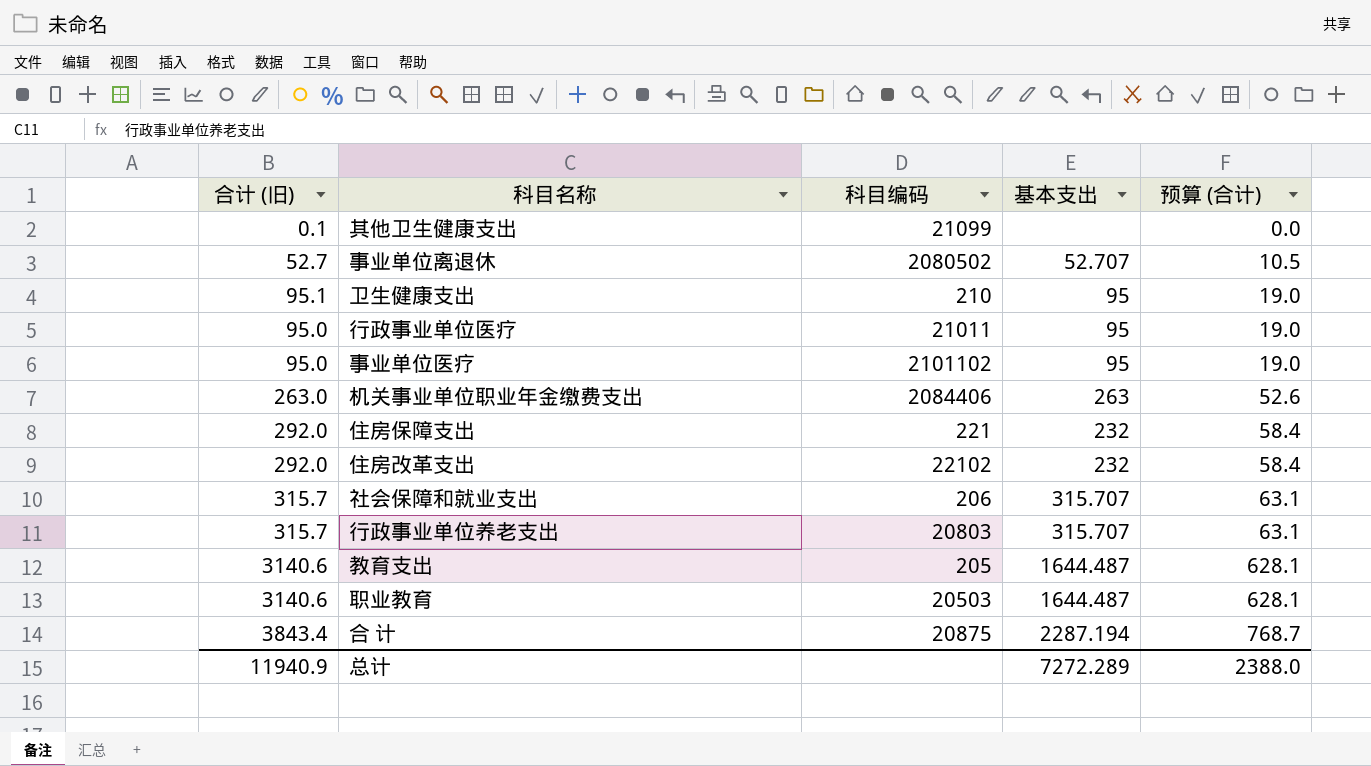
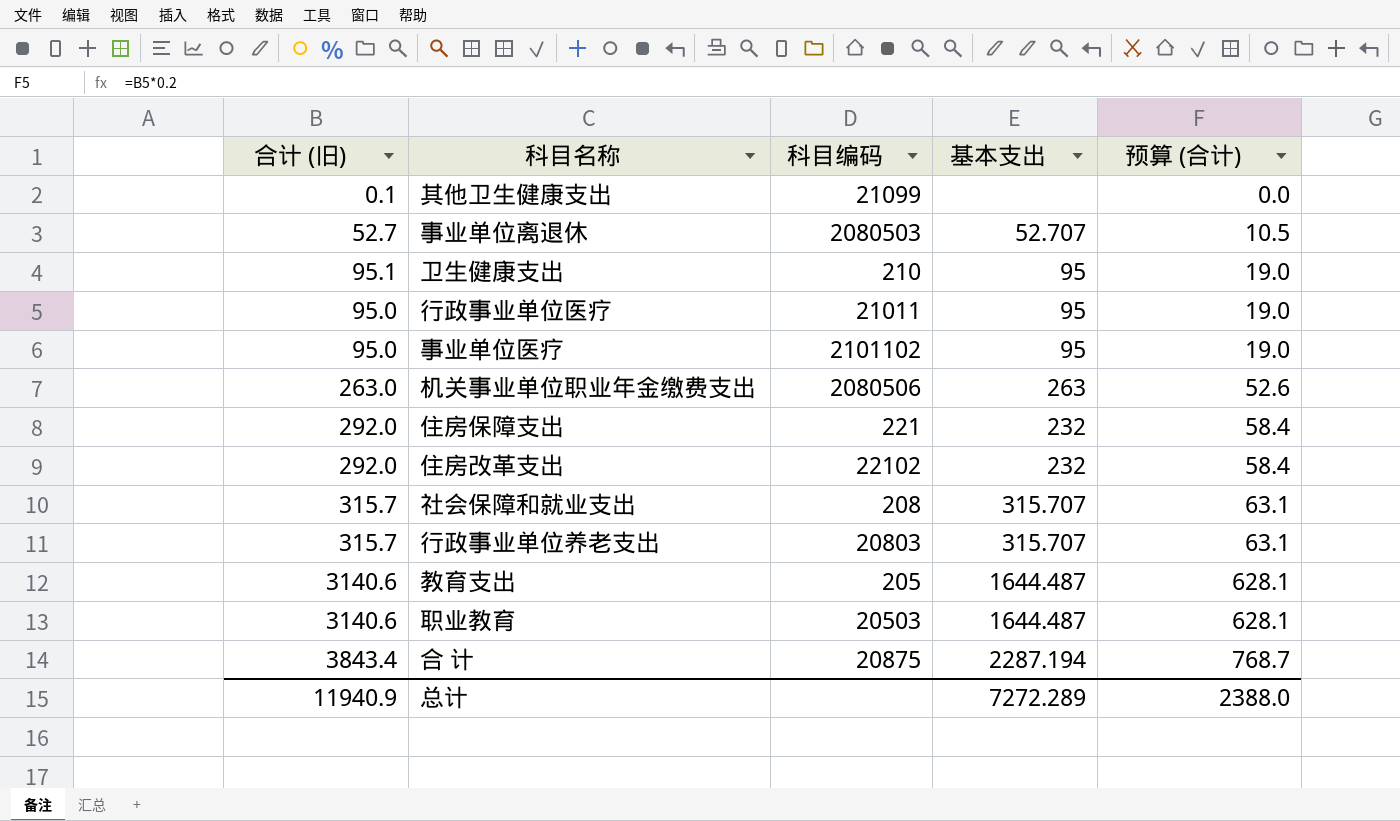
事业单位离退休 | 科目编码: 2080502 -> 2080503
机关事业单位职业年金缴费支出 | 科目编码: 2084406 -> 2080506
社会保障和就业支出 | 科目编码: 206 -> 208

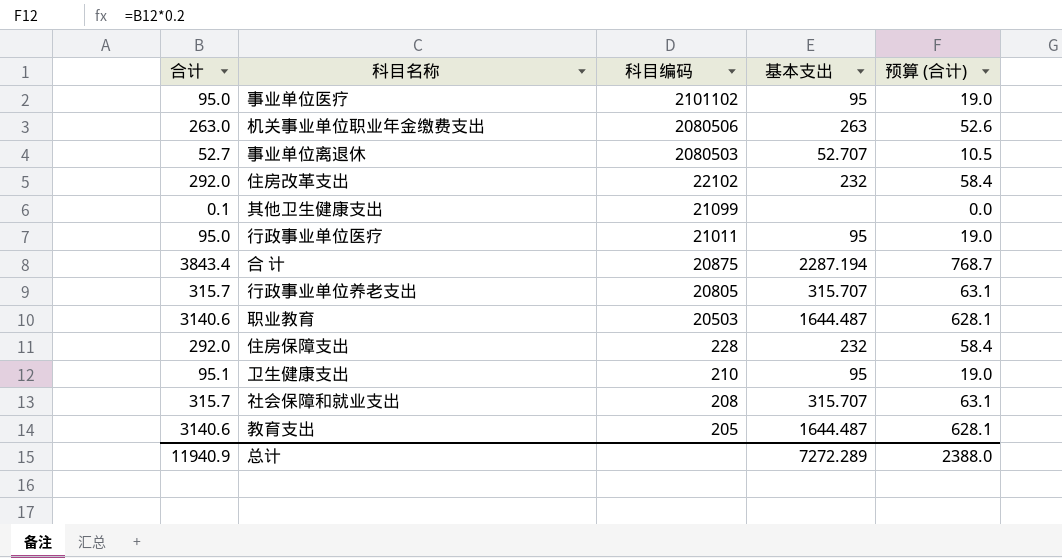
row order: 预算 (合计) ascending -> 科目编码 descending
column name: 合计 (旧) -> 合计
行政事业单位养老支出 | 科目编码: 20803 -> 20805
住房保障支出 | 科目编码: 221 -> 228

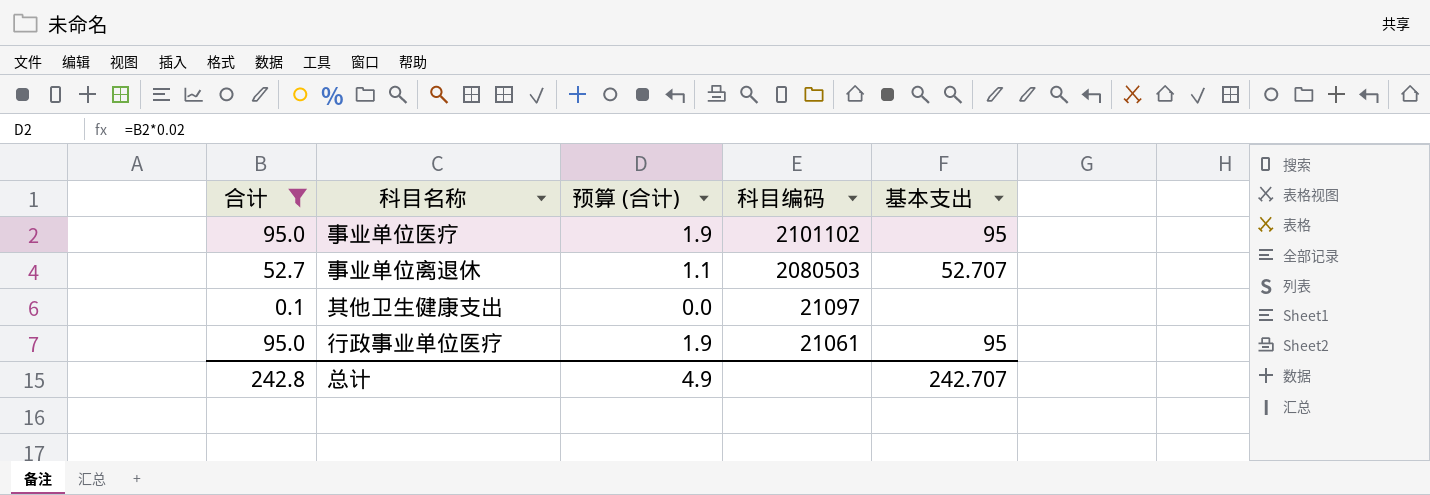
filter: none -> 合计 <= 95.0
column 预算 (合计) | formula: [合计] * 0.2 -> [合计] * 0.02
column 预算 (合计) | position: 5 -> 3
其他卫生健康支出 | 科目编码: 21099 -> 21097
行政事业单位医疗 | 科目编码: 21011 -> 21061
总计 | 合计: 11940.9 -> 242.8
总计 | 预算 (合计): 2388.0 -> 4.9
总计 | 基本支出: 7272.289 -> 242.707

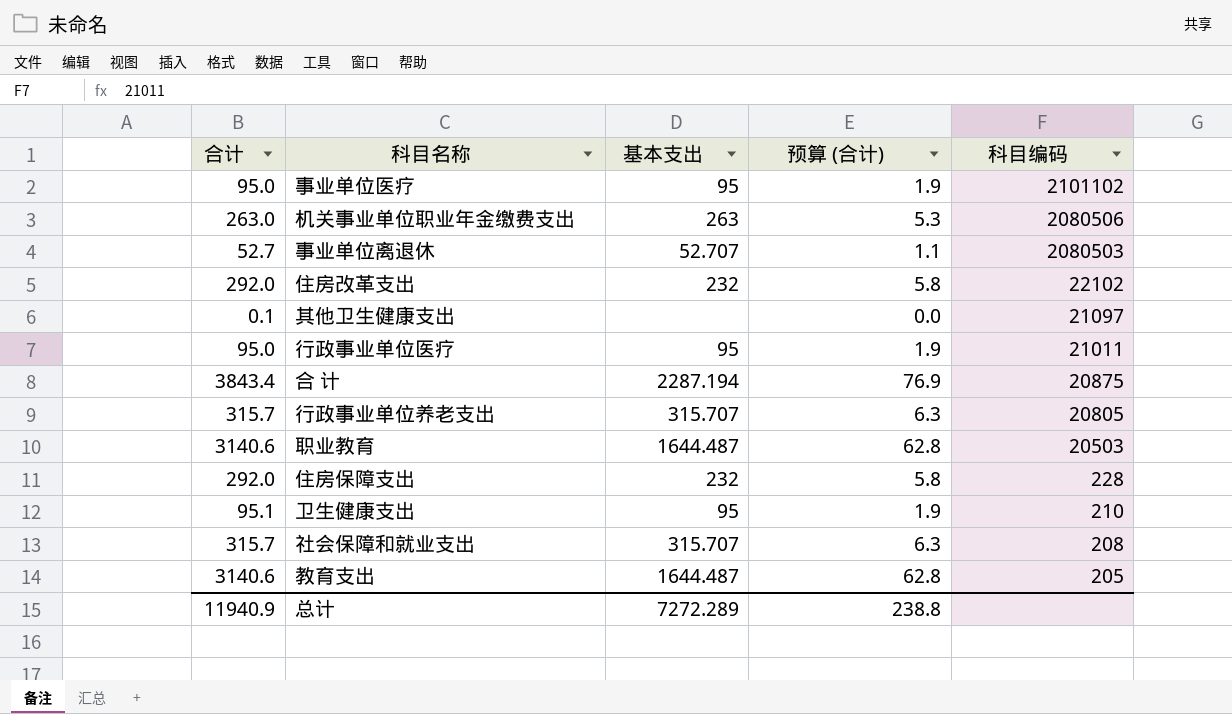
filter: 合计 <= 95.0 -> none
column 基本支出 | position: 5 -> 3
行政事业单位医疗 | 科目编码: 21061 -> 21011
总计 | 合计: 242.8 -> 11940.9
总计 | 基本支出: 242.707 -> 7272.289
总计 | 预算 (合计): 4.9 -> 238.8

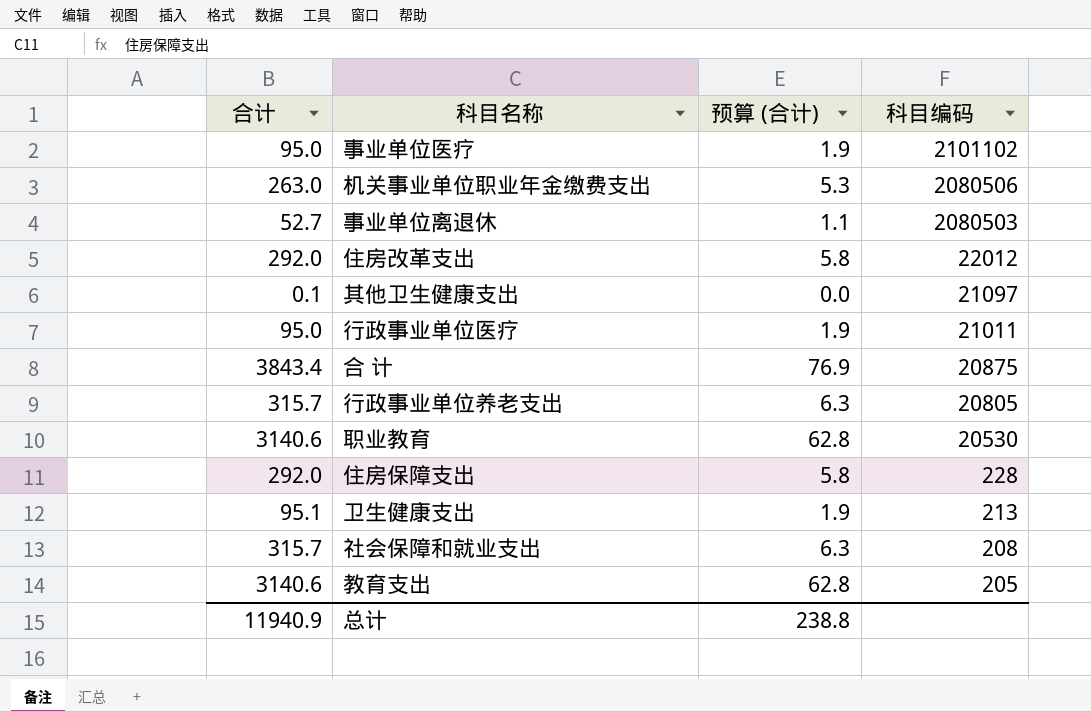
column 基本支出 | position: 3 -> none
住房改革支出 | 科目编码: 22102 -> 22012
职业教育 | 科目编码: 20503 -> 20530
卫生健康支出 | 科目编码: 210 -> 213

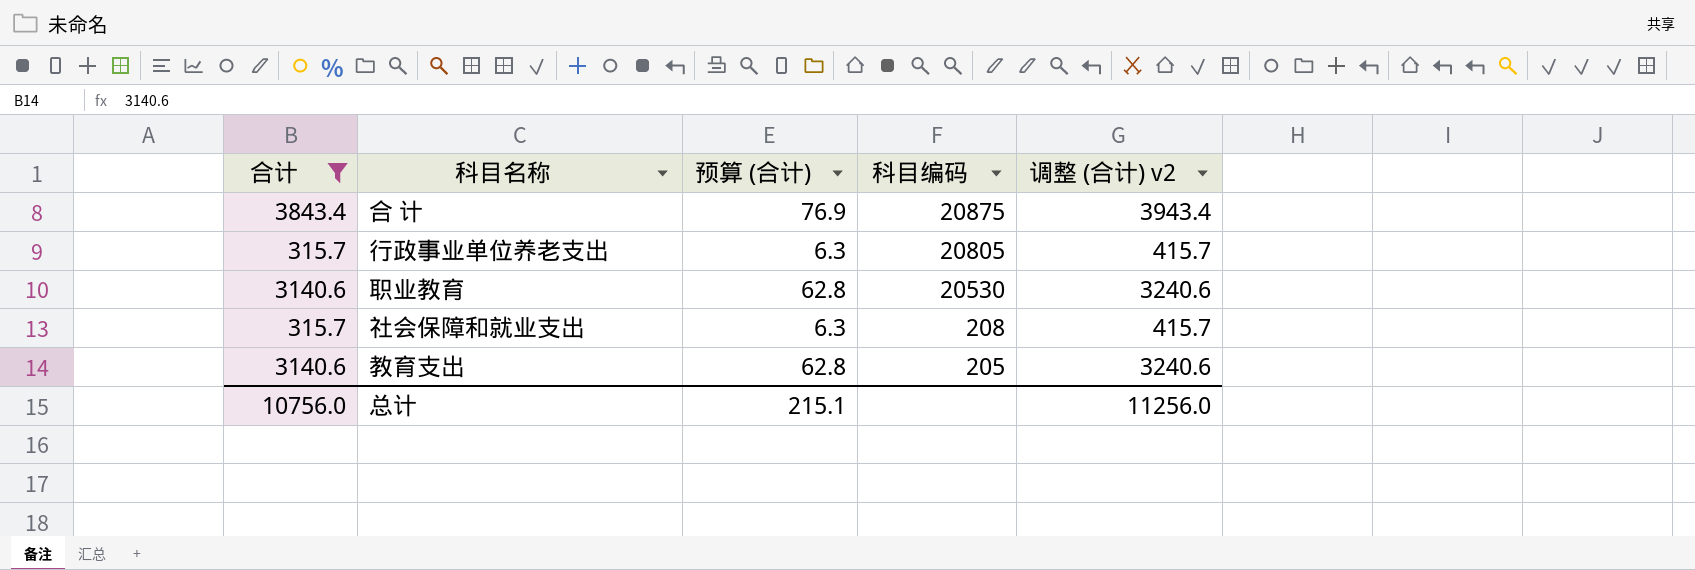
filter: none -> 合计 >= 315.7
column 调整 (合计) v2 | formula: none -> [合计] + 100
总计 | 合计: 11940.9 -> 10756.0
总计 | 预算 (合计): 238.8 -> 215.1

